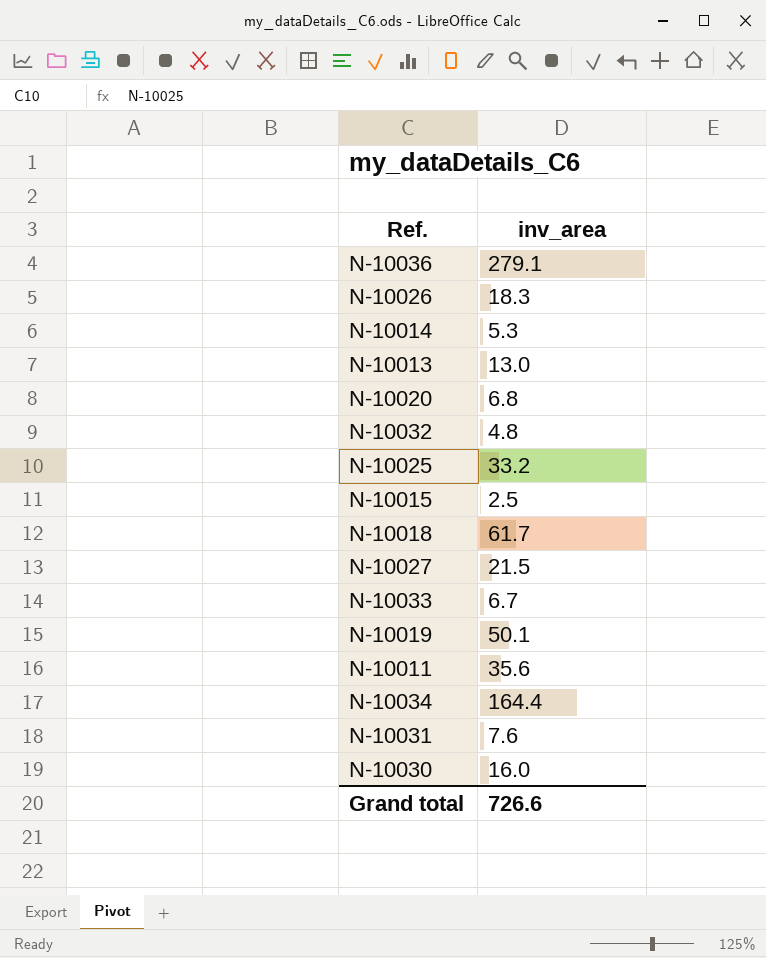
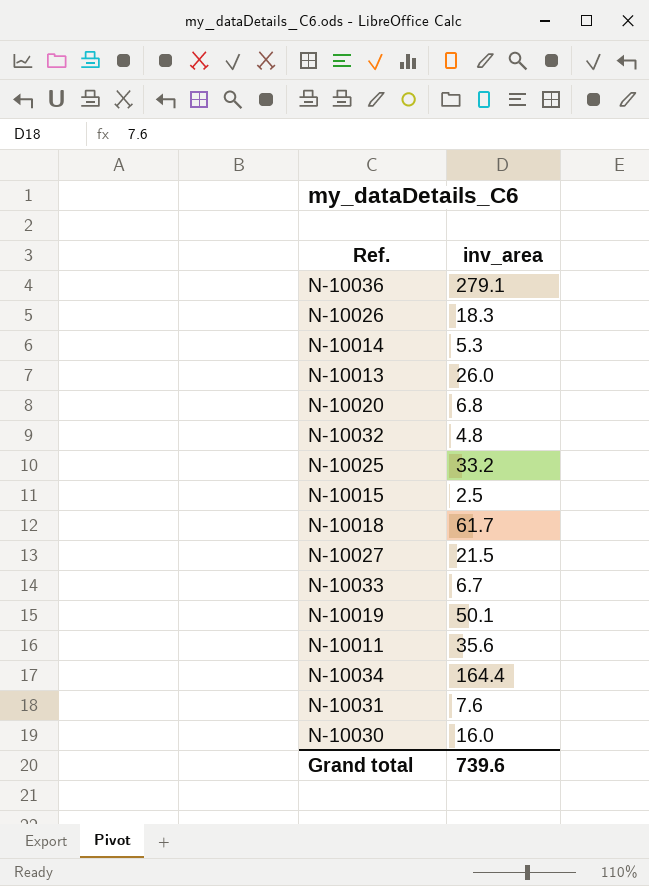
N-10013 | inv_area: 13.0 -> 26.0
Grand total | inv_area: 726.6 -> 739.6

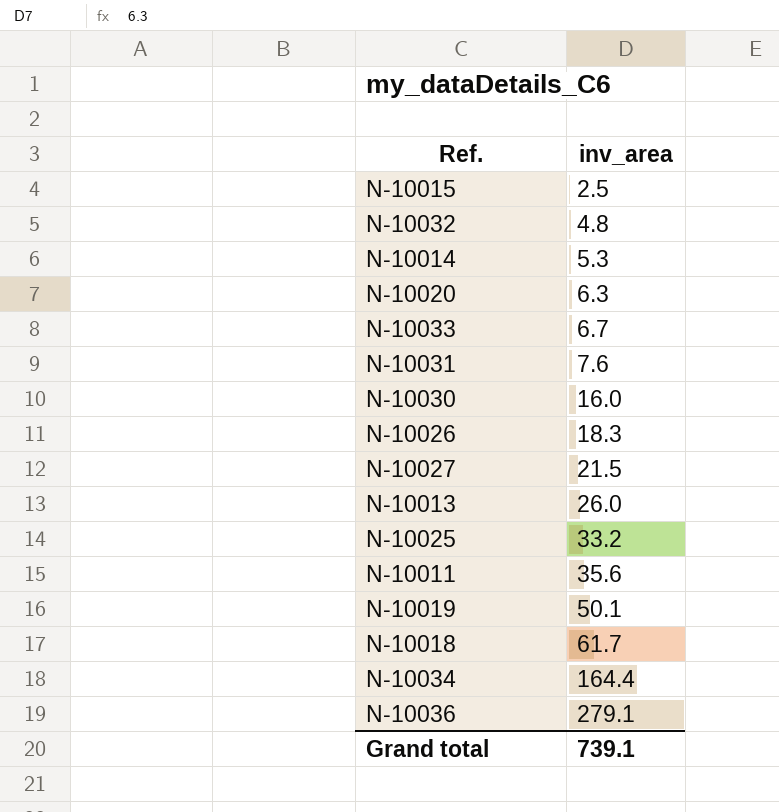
row order: none -> inv_area ascending
N-10020 | inv_area: 6.8 -> 6.3
Grand total | inv_area: 739.6 -> 739.1

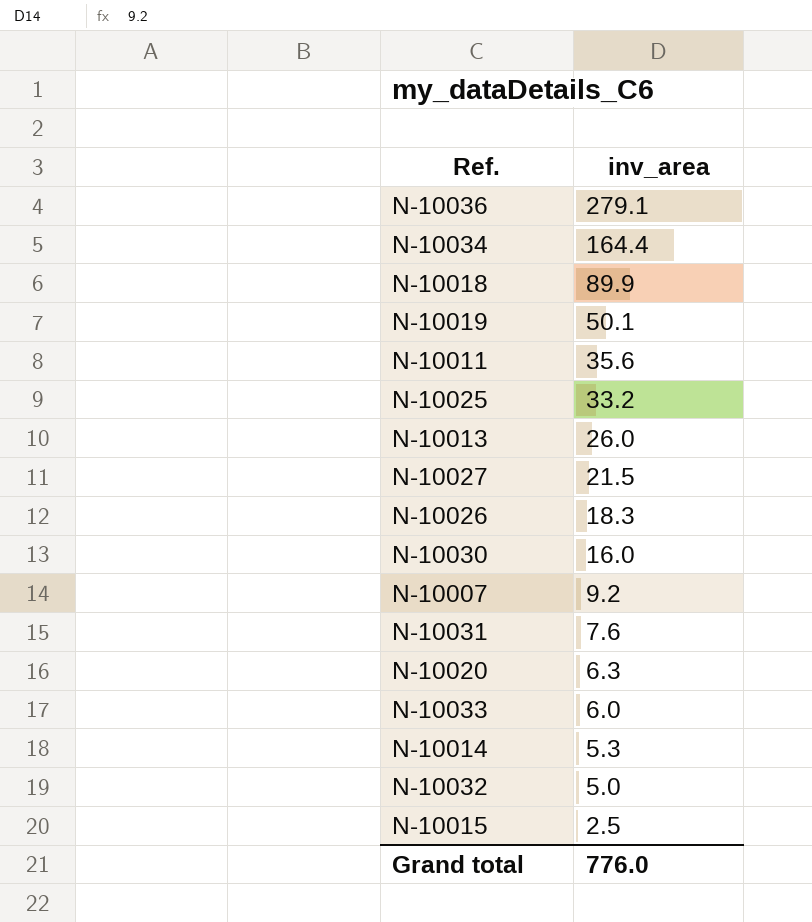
row order: inv_area ascending -> inv_area descending
N-10018 | inv_area: 61.7 -> 89.9
row N-10007: none -> 9.2
N-10033 | inv_area: 6.7 -> 6.0
N-10032 | inv_area: 4.8 -> 5.0
Grand total | inv_area: 739.1 -> 776.0

